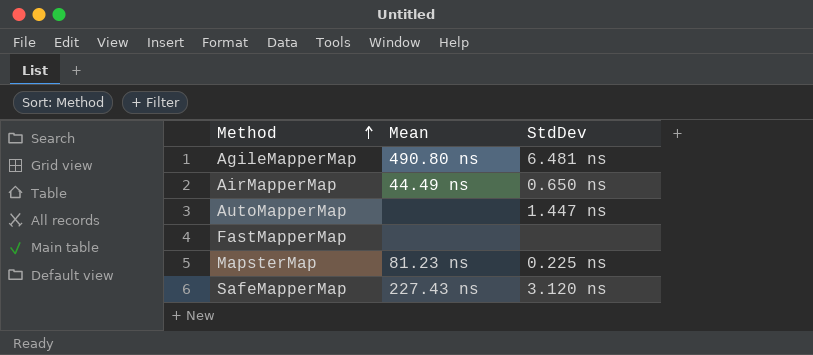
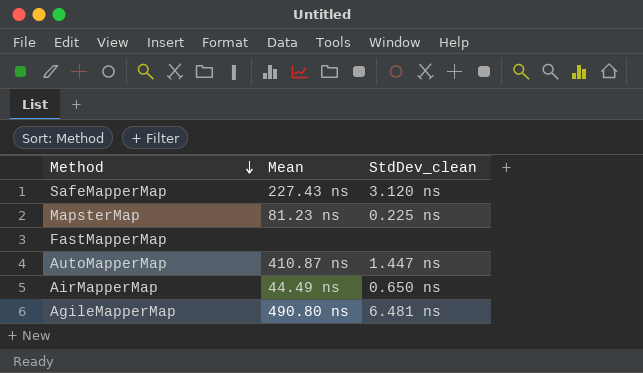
row order: Method ascending -> Method descending
column name: StdDev -> StdDev_clean
AutoMapperMap | Mean: none -> 410.87 ns

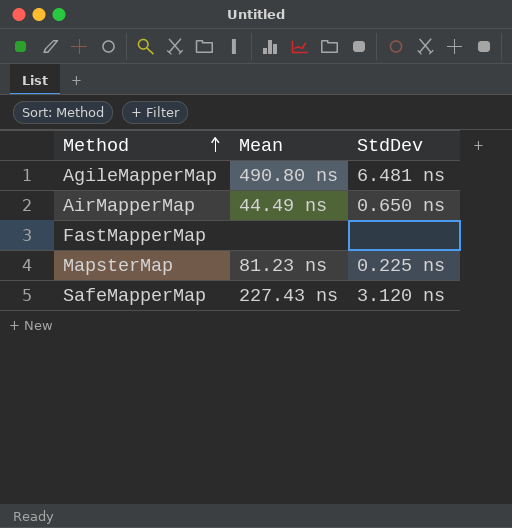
row order: Method descending -> Method ascending
column name: StdDev_clean -> StdDev
row AutoMapperMap: 410.87 ns | 1.447 ns -> none

